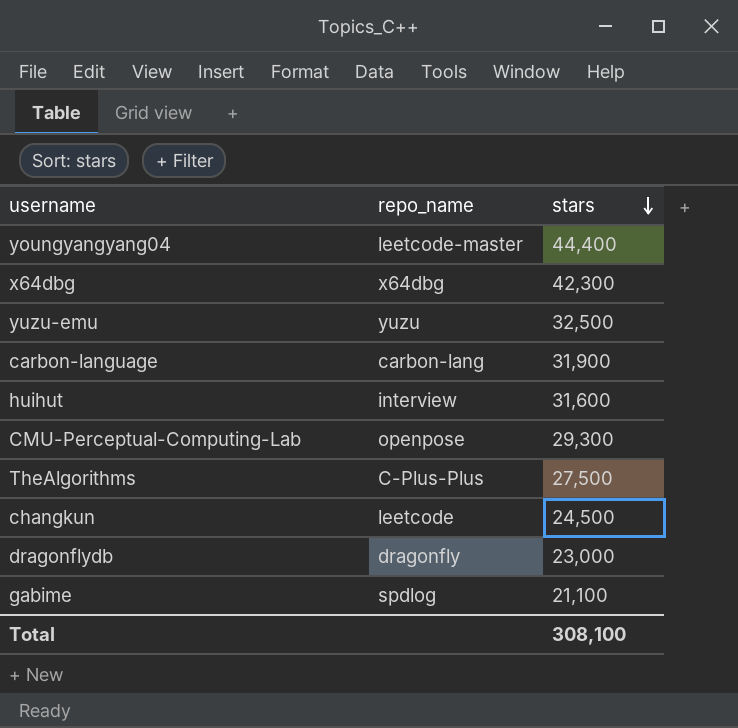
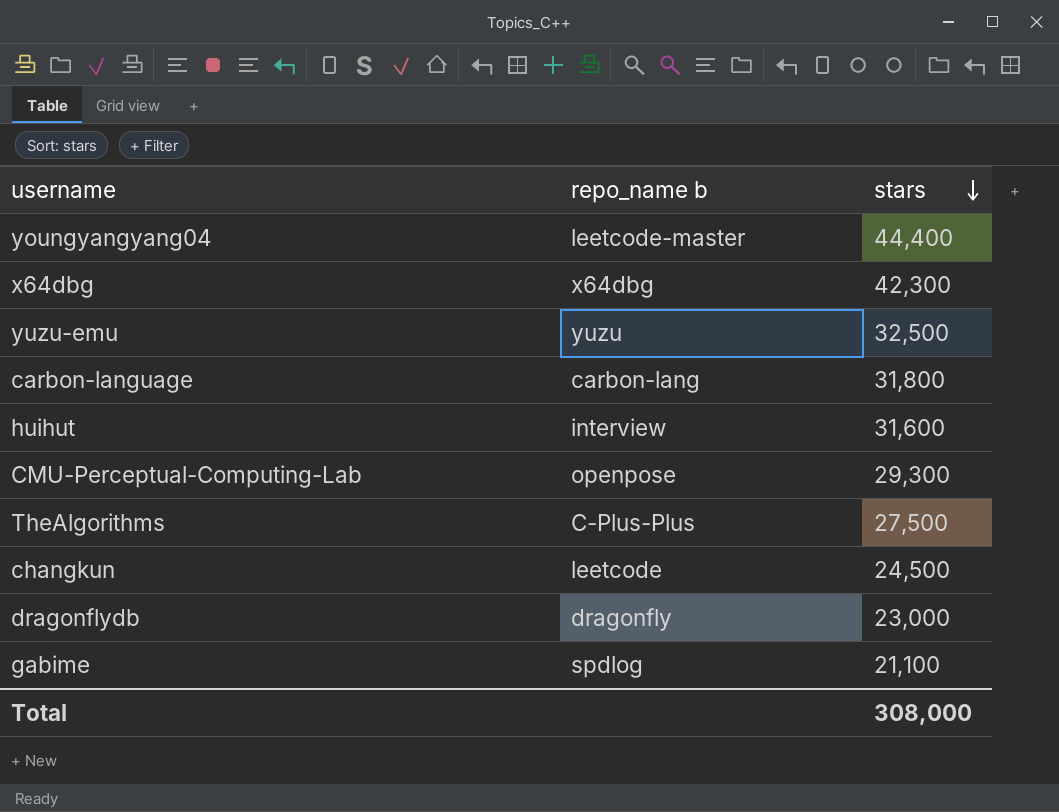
column name: repo_name -> repo_name b
carbon-language | stars: 31,900 -> 31,800
Total | stars: 308,100 -> 308,000

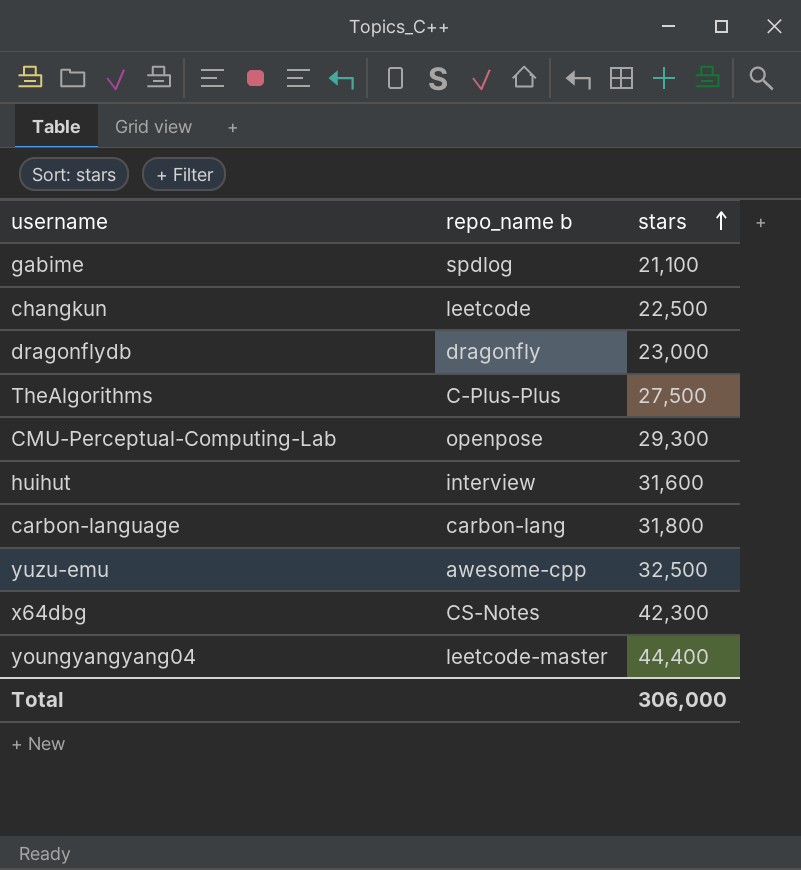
row order: stars descending -> stars ascending
changkun | stars: 24,500 -> 22,500
yuzu-emu | repo_name b: yuzu -> awesome-cpp
x64dbg | repo_name b: x64dbg -> CS-Notes
Total | stars: 308,000 -> 306,000

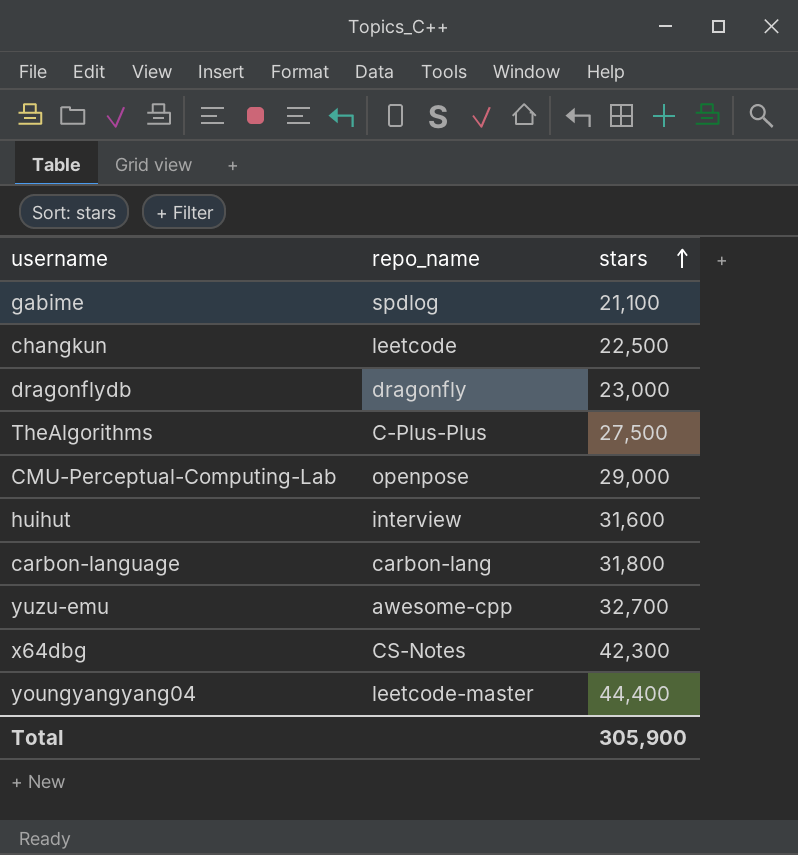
column name: repo_name b -> repo_name
CMU-Perceptual-Computing-Lab | stars: 29,300 -> 29,000
yuzu-emu | stars: 32,500 -> 32,700
Total | stars: 306,000 -> 305,900

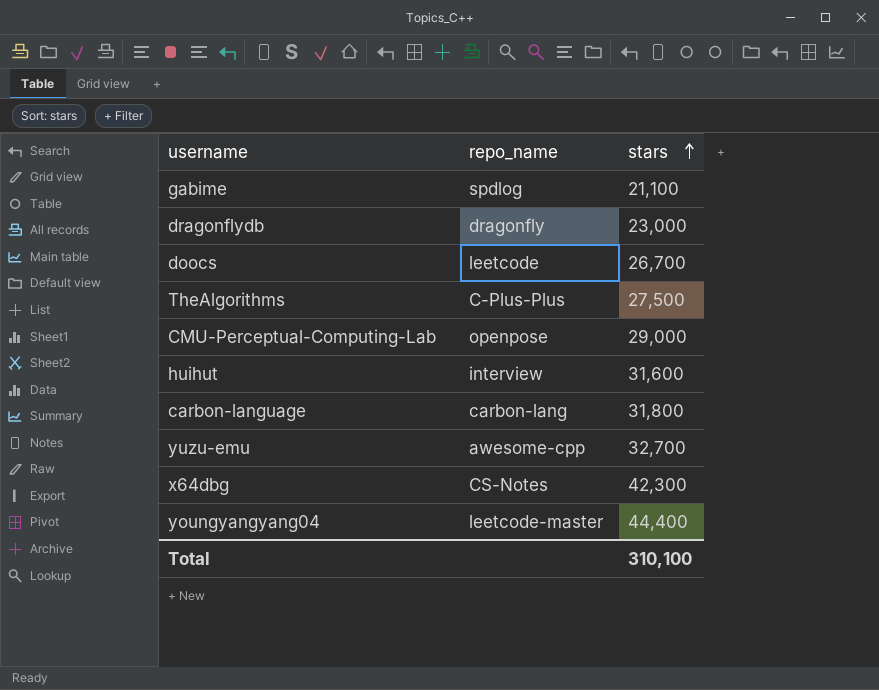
row changkun: leetcode | 22,500 -> none
row doocs: none -> leetcode | 26,700
Total | stars: 305,900 -> 310,100

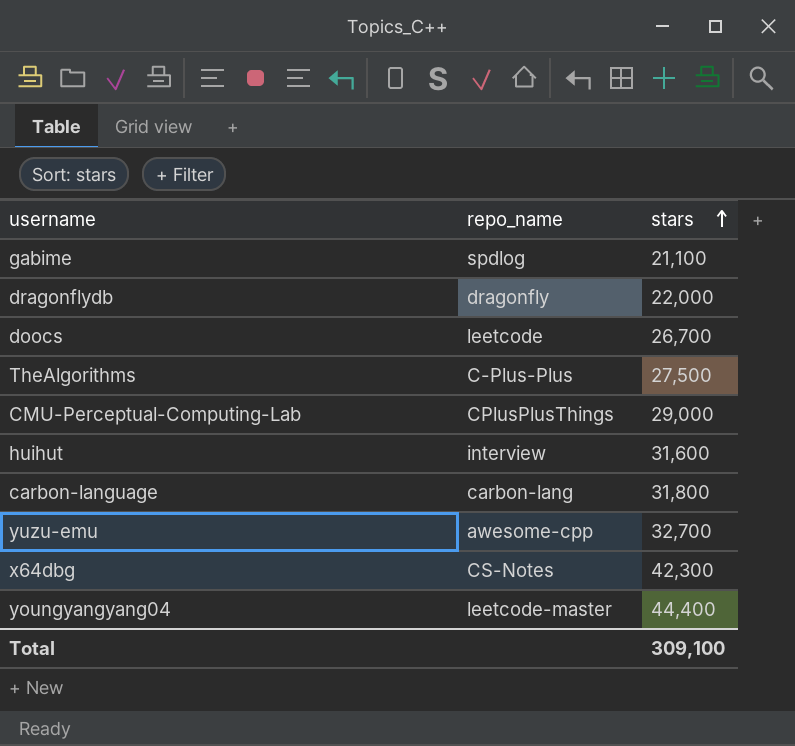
dragonflydb | stars: 23,000 -> 22,000
CMU-Perceptual-Computing-Lab | repo_name: openpose -> CPlusPlusThings
Total | stars: 310,100 -> 309,100

